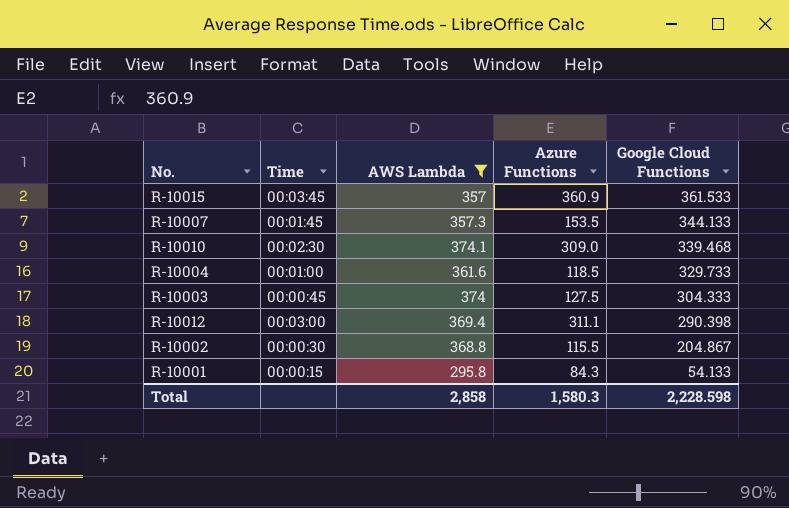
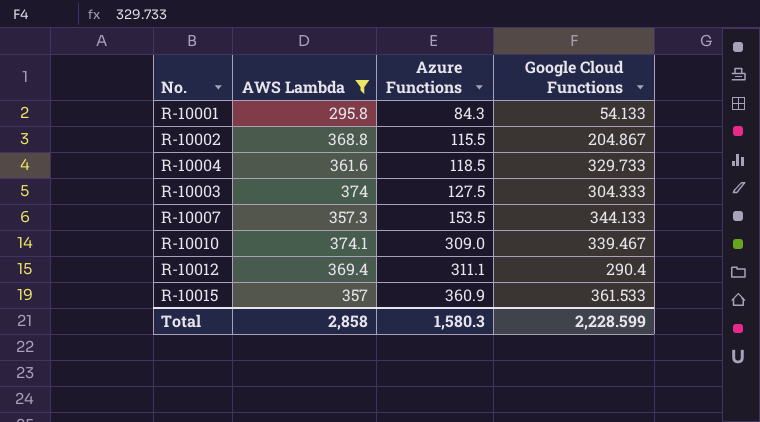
row order: Google Cloud Functions descending -> Azure Functions ascending
column Time | position: 2 -> none
R-10010 | Google Cloud Functions: 339.468 -> 339.467
R-10012 | Google Cloud Functions: 290.398 -> 290.4
Total | Google Cloud Functions: 2,228.598 -> 2,228.599

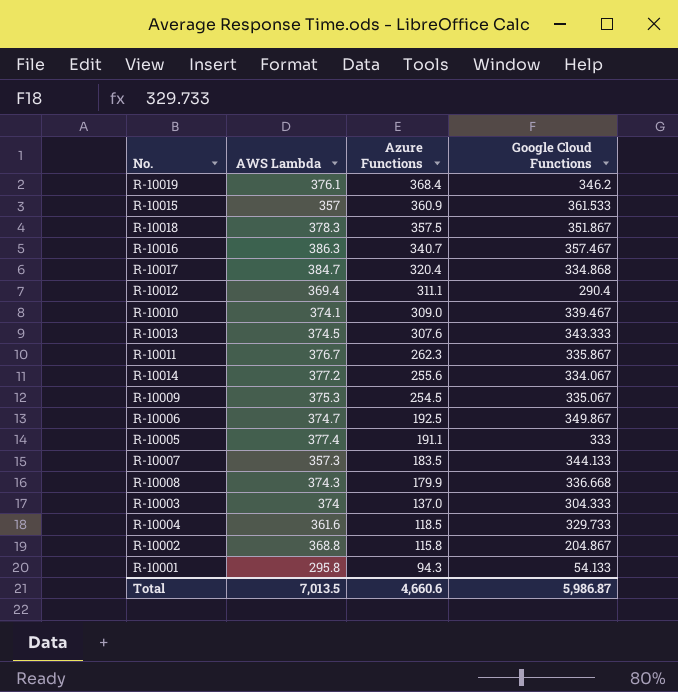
filter: AWS Lambda <= 374.1 -> none
row order: Azure Functions ascending -> Azure Functions descending
R-10007 | Azure Functions: 153.5 -> 183.5
R-10003 | Azure Functions: 127.5 -> 137.0
R-10002 | Azure Functions: 115.5 -> 115.8
R-10001 | Azure Functions: 84.3 -> 94.3
Total | AWS Lambda: 2,858 -> 7,013.5
Total | Azure Functions: 1,580.3 -> 4,660.6
Total | Google Cloud Functions: 2,228.599 -> 5,986.87

